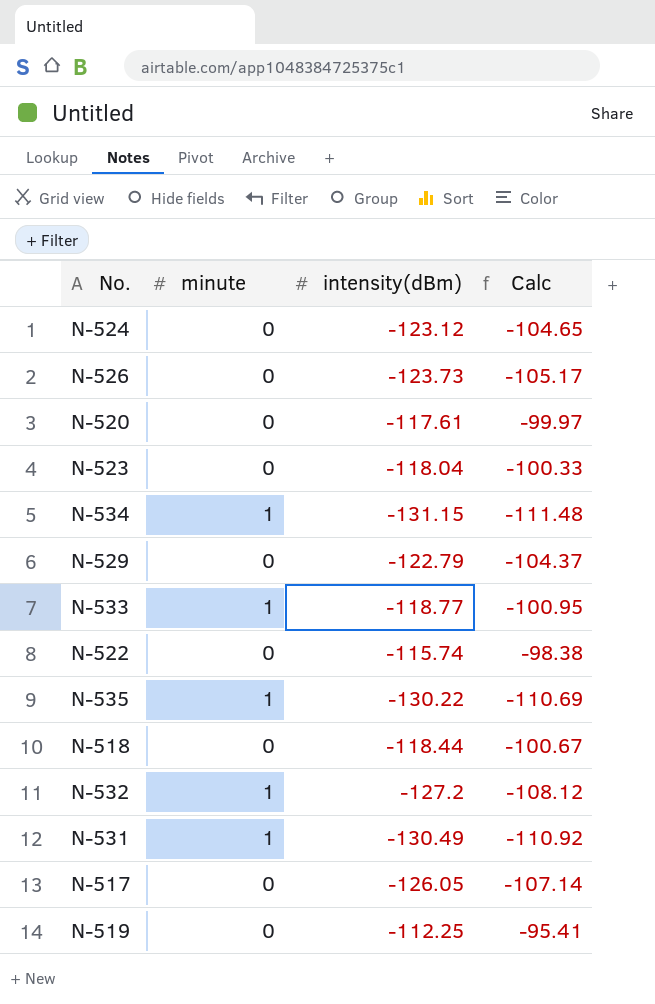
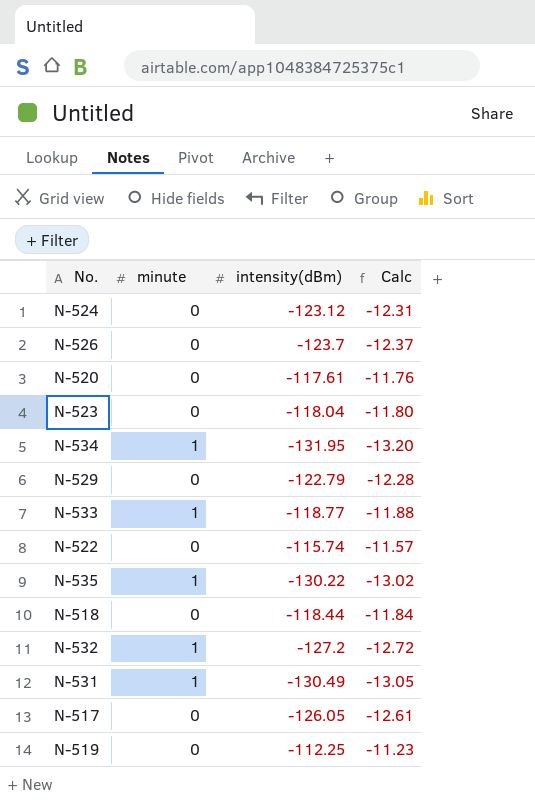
column Calc | formula: [intensity(dBm)] * 0.85 -> [intensity(dBm)] * 0.1
N-526 | intensity(dBm): -123.73 -> -123.7
N-534 | intensity(dBm): -131.15 -> -131.95

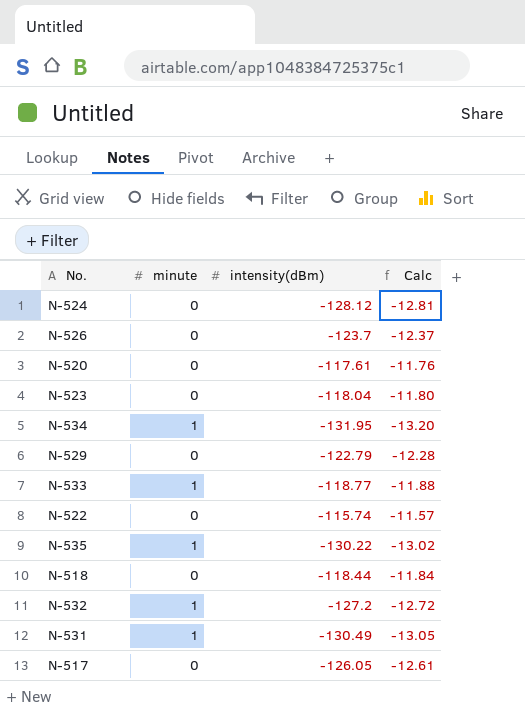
row N-519: 0 | -112.25 | -11.23 -> none
N-524 | intensity(dBm): -123.12 -> -128.12
N-524 | Calc: -12.31 -> -12.81

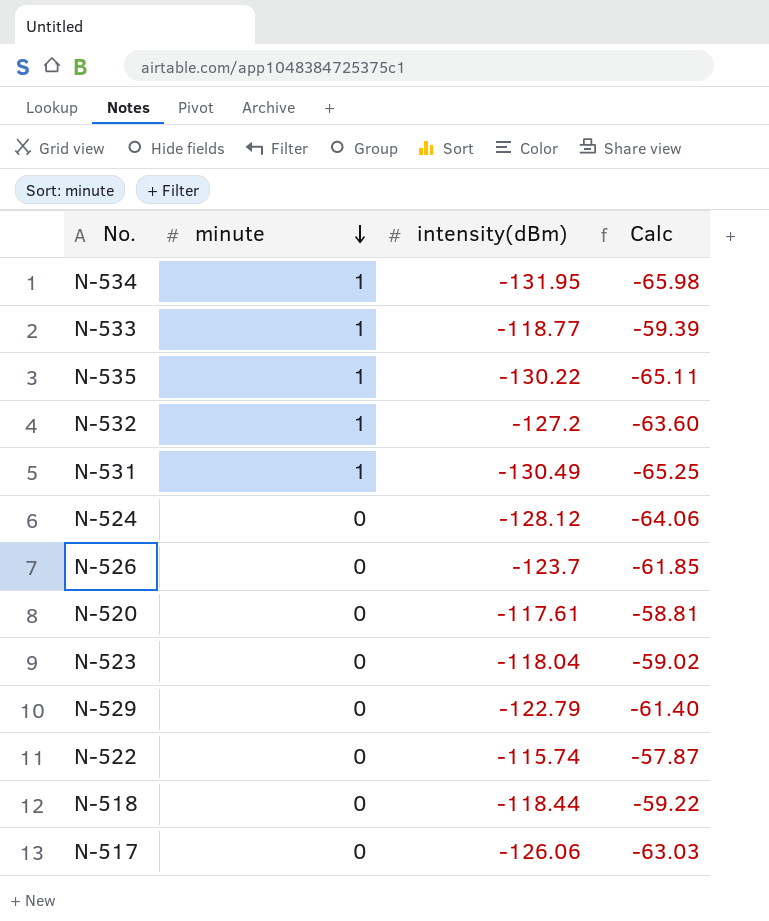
row order: none -> minute descending
column Calc | formula: [intensity(dBm)] * 0.1 -> [intensity(dBm)] * 0.5
N-517 | intensity(dBm): -126.05 -> -126.06

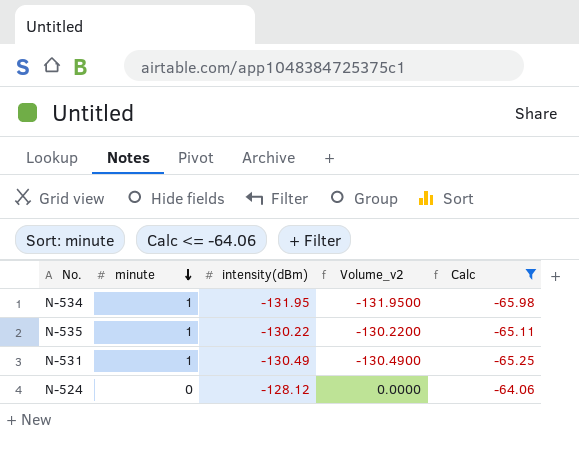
filter: none -> Calc <= -64.06
column Volume_v2 | formula: none -> [minute] * [intensity(dBm)]

